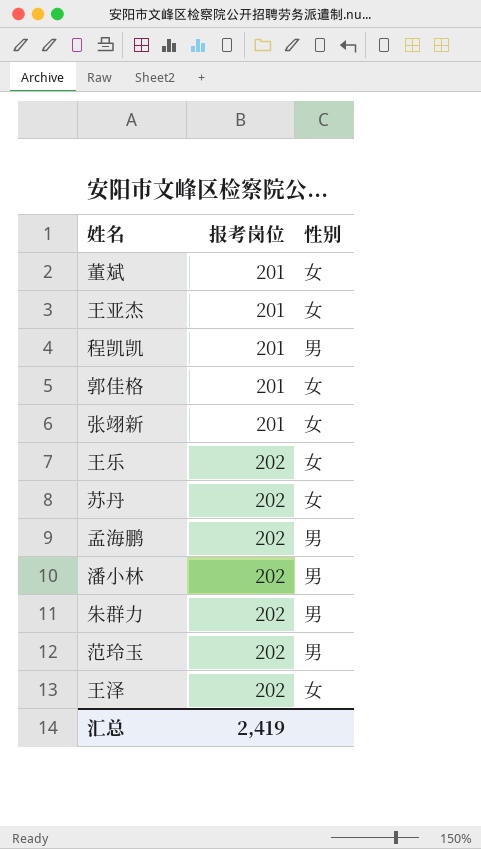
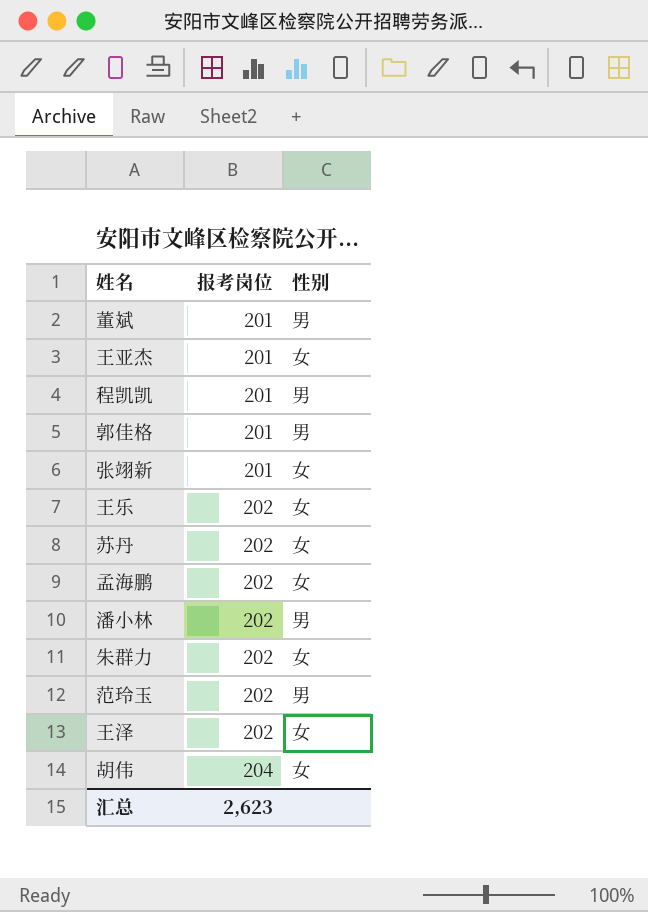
董斌 | 性别: 女 -> 男
郭佳格 | 性别: 女 -> 男
孟海鹏 | 性别: 男 -> 女
朱群力 | 性别: 男 -> 女
row 胡伟: none -> 204 | 女
汇总 | 报考岗位: 2,419 -> 2,623

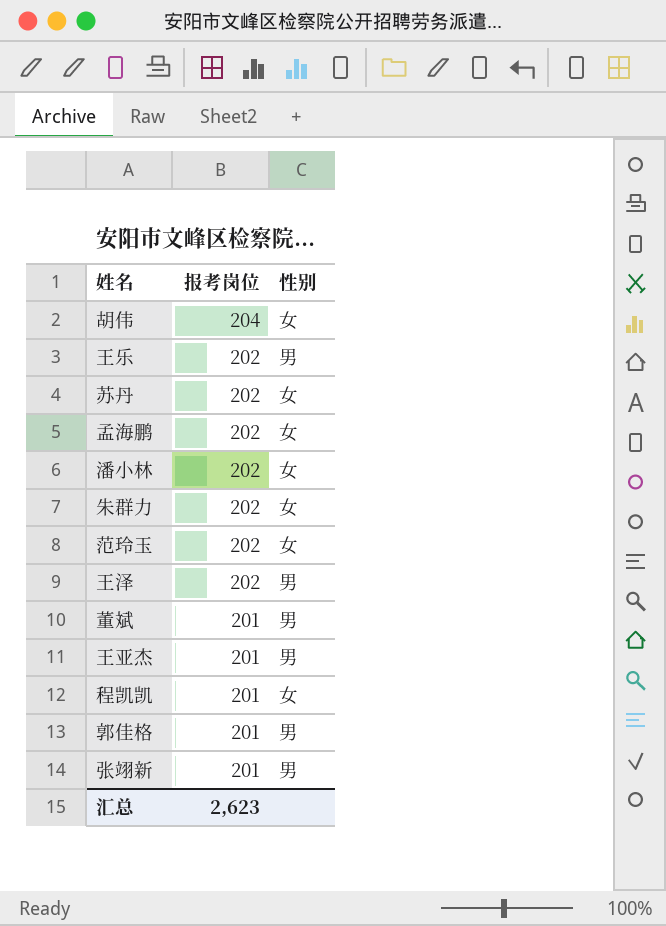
row order: 报考岗位 ascending -> 报考岗位 descending
王乐 | 性别: 女 -> 男
潘小林 | 性别: 男 -> 女
范玲玉 | 性别: 男 -> 女
王泽 | 性别: 女 -> 男
王亚杰 | 性别: 女 -> 男
程凯凯 | 性别: 男 -> 女
张翊新 | 性别: 女 -> 男

